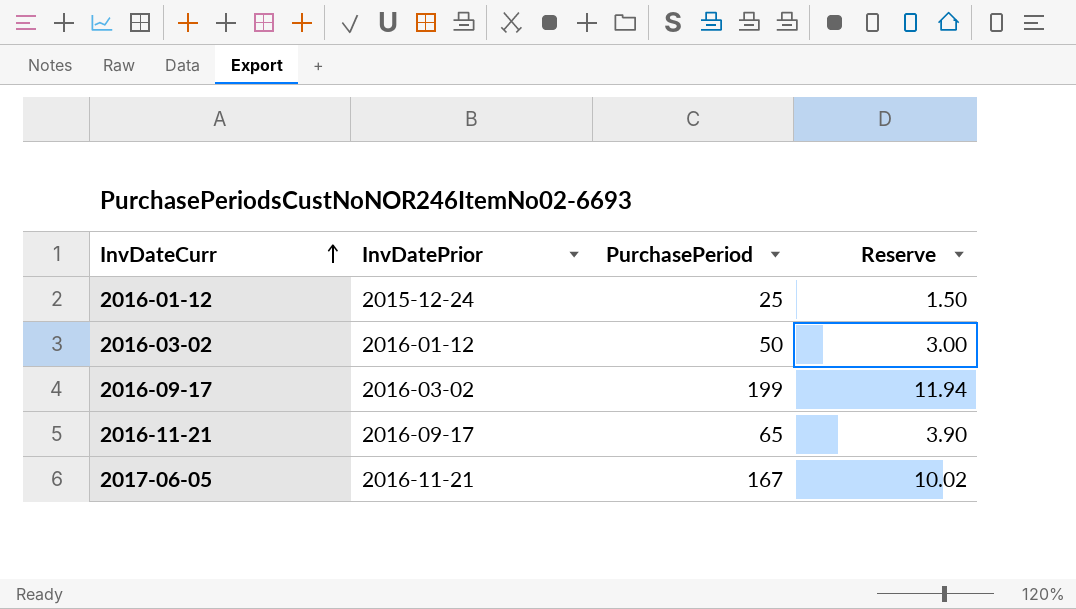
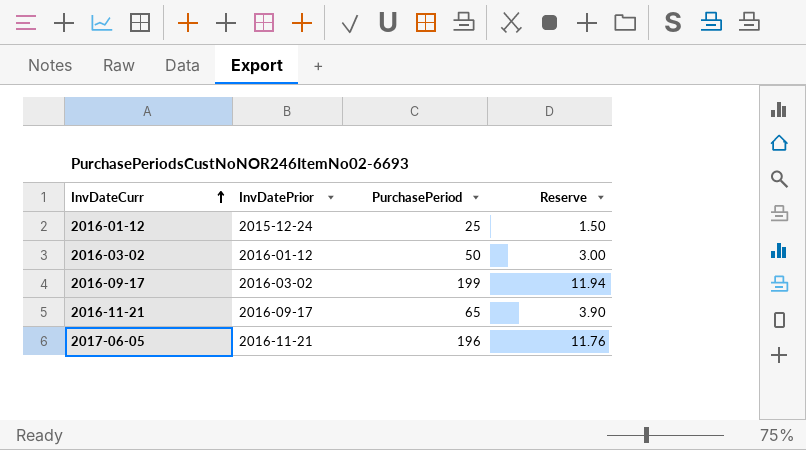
2017-06-05 | PurchasePeriod: 167 -> 196
2017-06-05 | Reserve: 10.02 -> 11.76

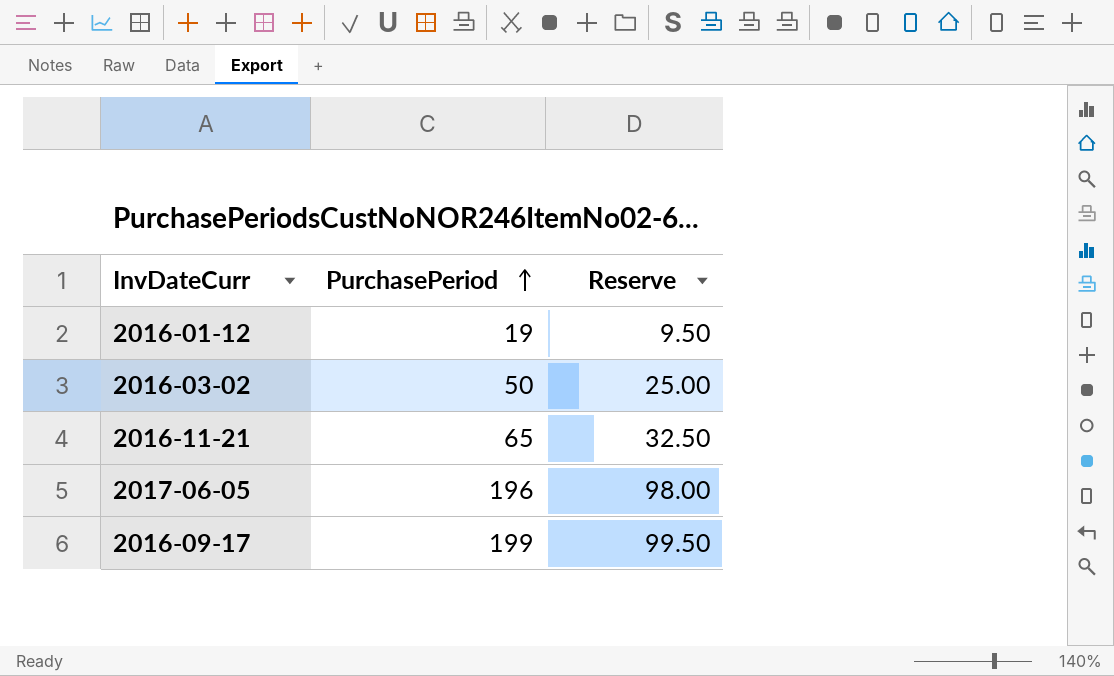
row order: InvDateCurr ascending -> PurchasePeriod ascending
column InvDatePrior | position: 2 -> none
column Reserve | formula: [PurchasePeriod] * 0.06 -> [PurchasePeriod] * 0.5
2016-01-12 | PurchasePeriod: 25 -> 19

